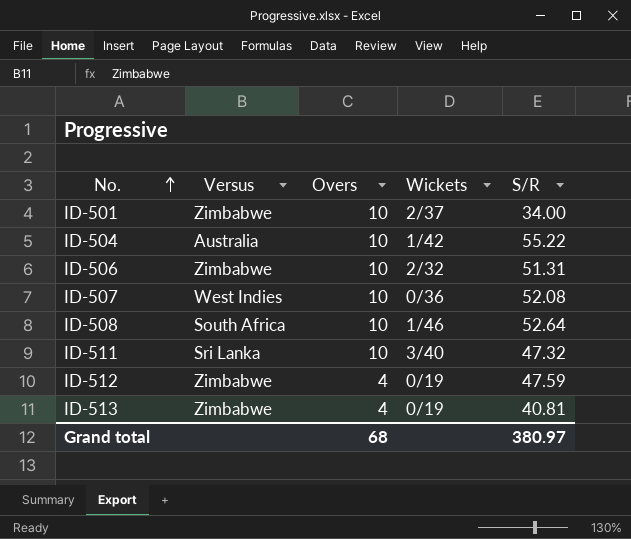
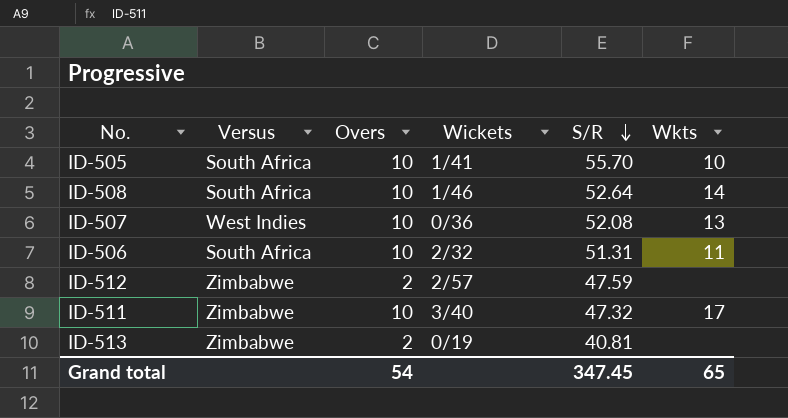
row order: No. ascending -> S/R descending
column Wkts | position: none -> 6
row ID-501: Zimbabwe | 10 | 2/37 | 34.00 -> none
row ID-504: Australia | 10 | 1/42 | 55.22 -> none
row ID-505: none -> South Africa | 10 | 1/41 | 55.70 | 10
ID-506 | Versus: Zimbabwe -> South Africa
ID-512 | Overs: 4 -> 2
ID-512 | Wickets: 0/19 -> 2/57
ID-511 | Versus: Sri Lanka -> Zimbabwe
ID-513 | Overs: 4 -> 2
Grand total | Overs: 68 -> 54
Grand total | S/R: 380.97 -> 347.45

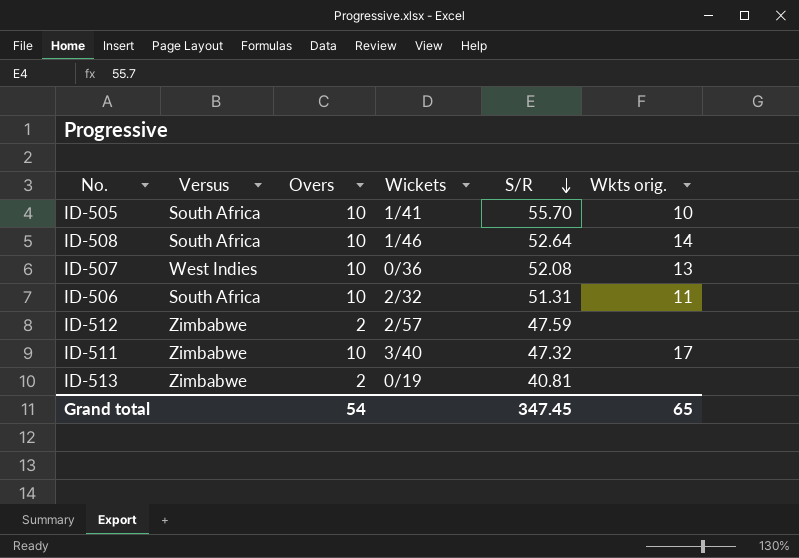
column name: Wkts -> Wkts orig.

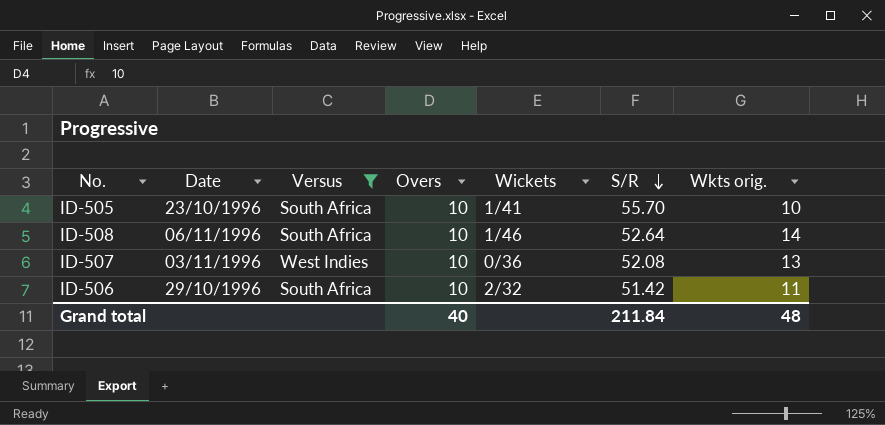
filter: none -> Versus != Zimbabwe
column Date | position: none -> 2
ID-506 | S/R: 51.31 -> 51.42
Grand total | Overs: 54 -> 40
Grand total | S/R: 347.45 -> 211.84
Grand total | Wkts orig.: 65 -> 48

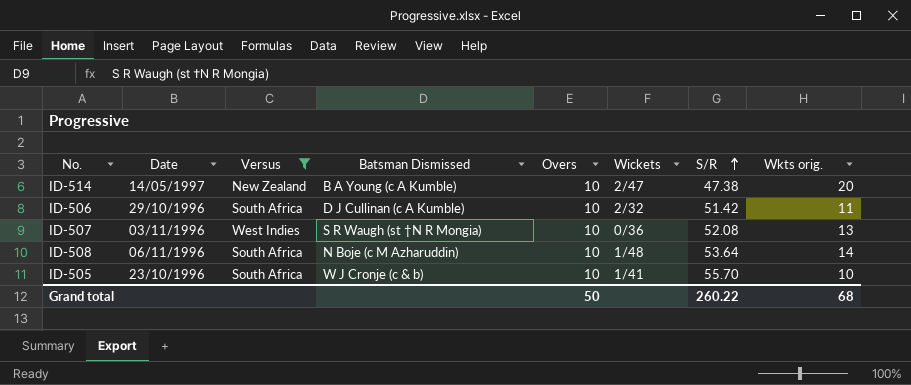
row order: S/R descending -> S/R ascending
column Batsman Dismissed | position: none -> 4
row ID-514: none -> 14/05/1997 | New Zealand | B A Young (c A Kumble) | 10 | 2/47 | 47.38 | 20
ID-508 | Wickets: 1/46 -> 1/48
ID-508 | S/R: 52.64 -> 53.64
Grand total | Overs: 40 -> 50
Grand total | S/R: 211.84 -> 260.22
Grand total | Wkts orig.: 48 -> 68

